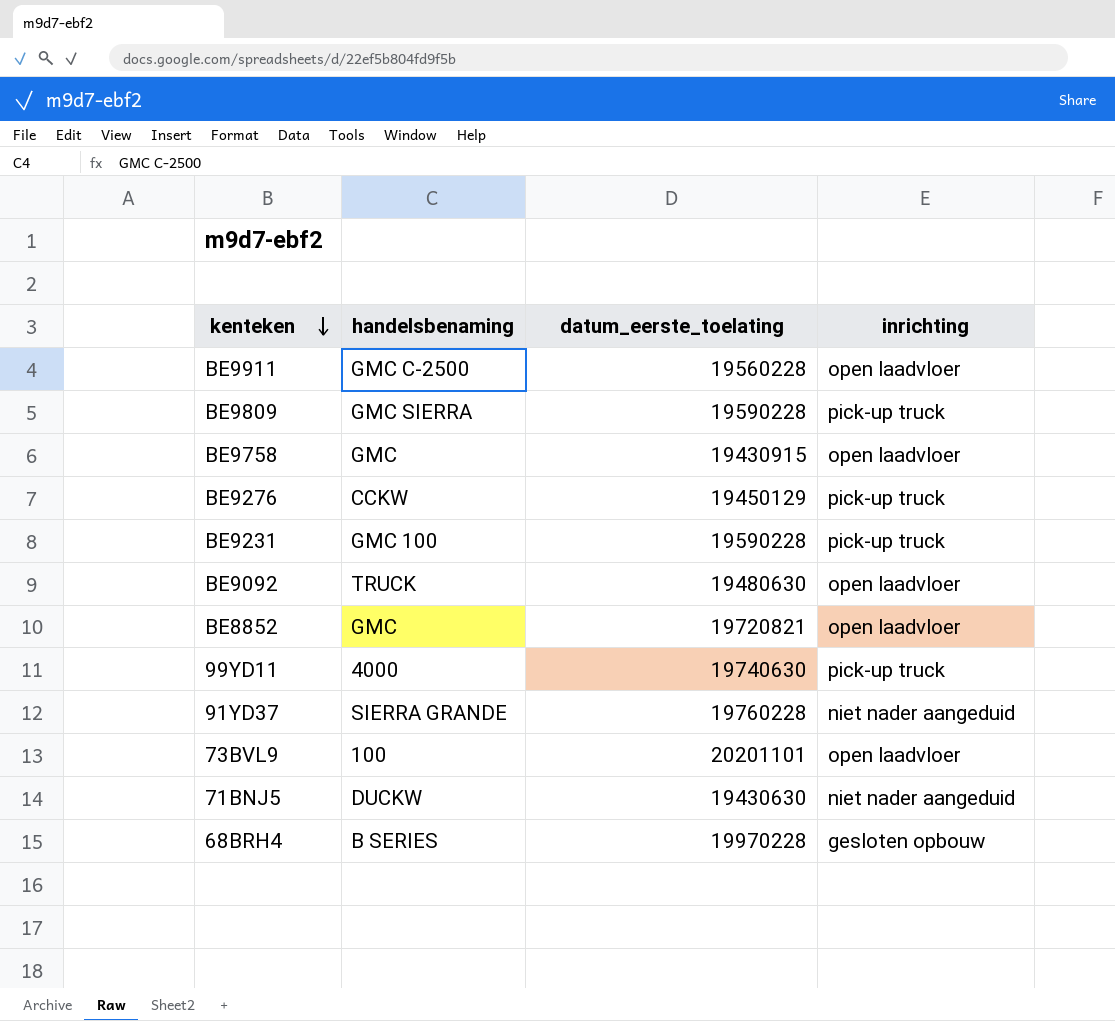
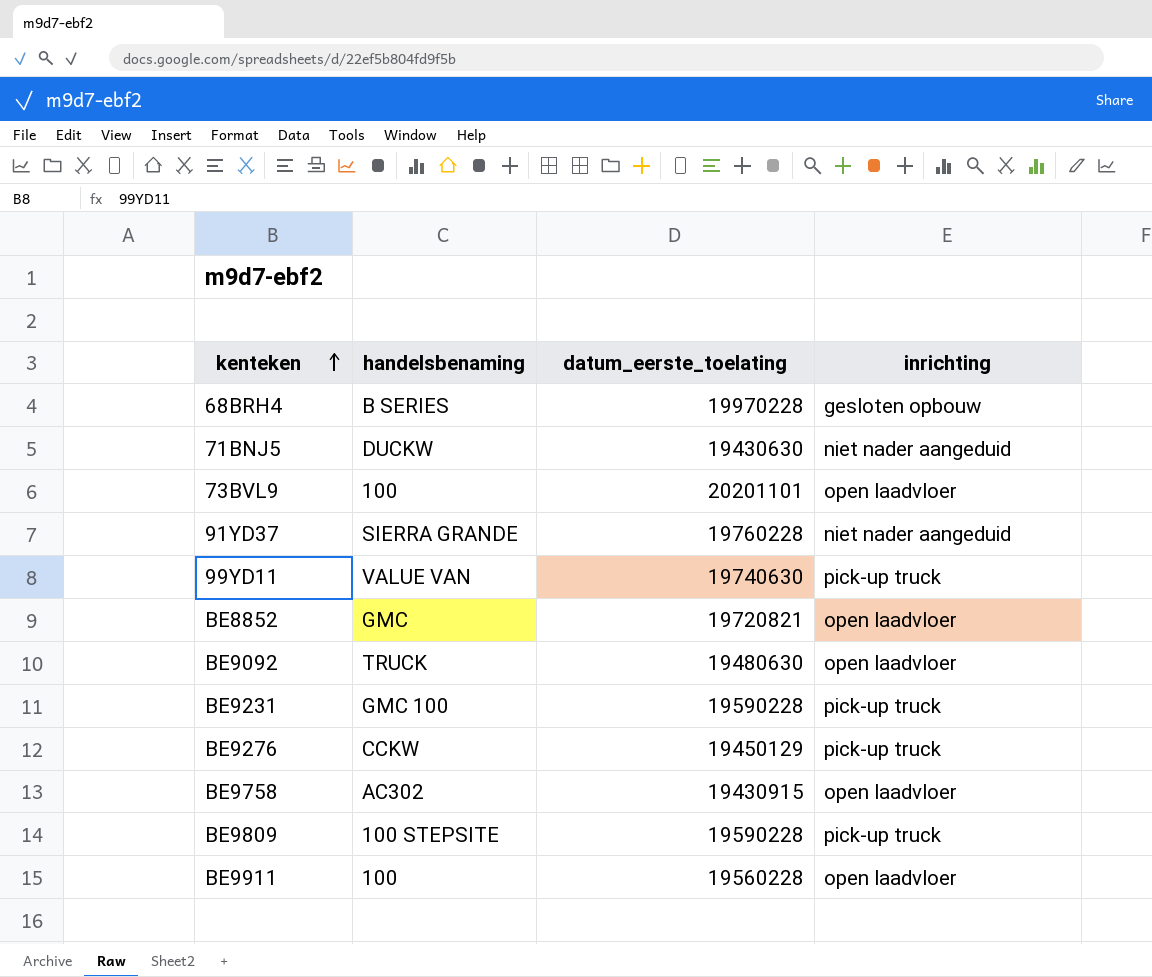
row order: kenteken descending -> kenteken ascending
99YD11 | handelsbenaming: 4000 -> VALUE VAN
BE9758 | handelsbenaming: GMC -> AC302
BE9809 | handelsbenaming: GMC SIERRA -> 100 STEPSITE
BE9911 | handelsbenaming: GMC C-2500 -> 100

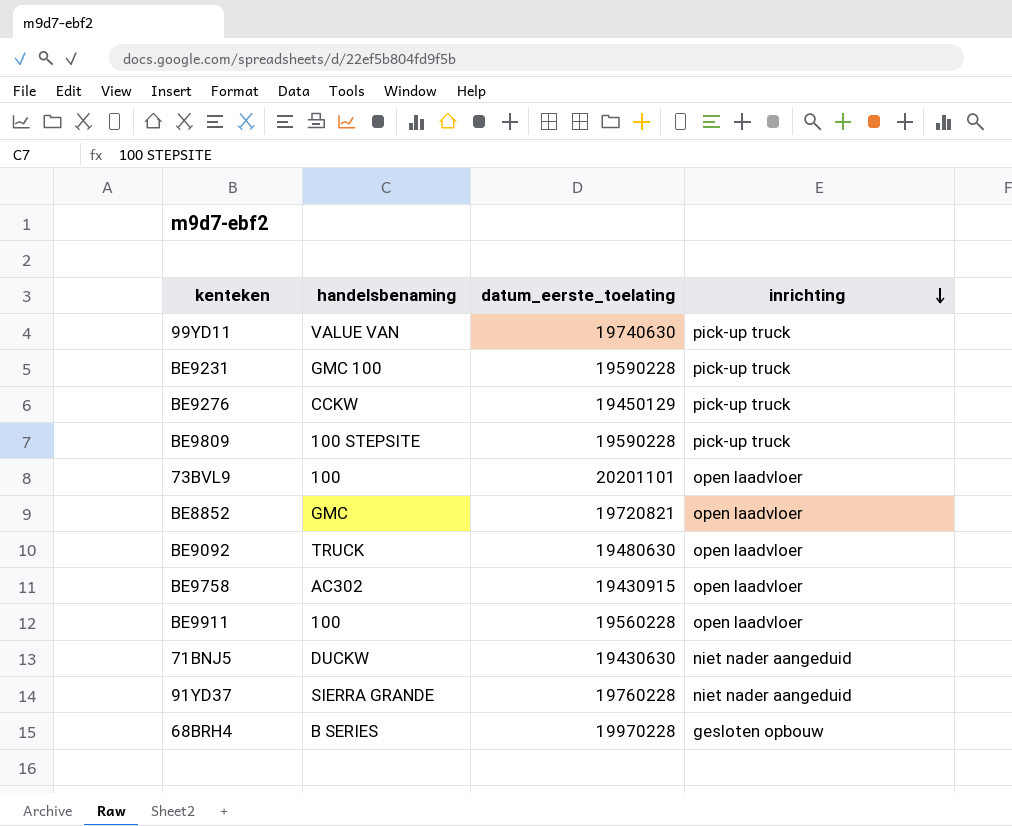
row order: kenteken ascending -> inrichting descending

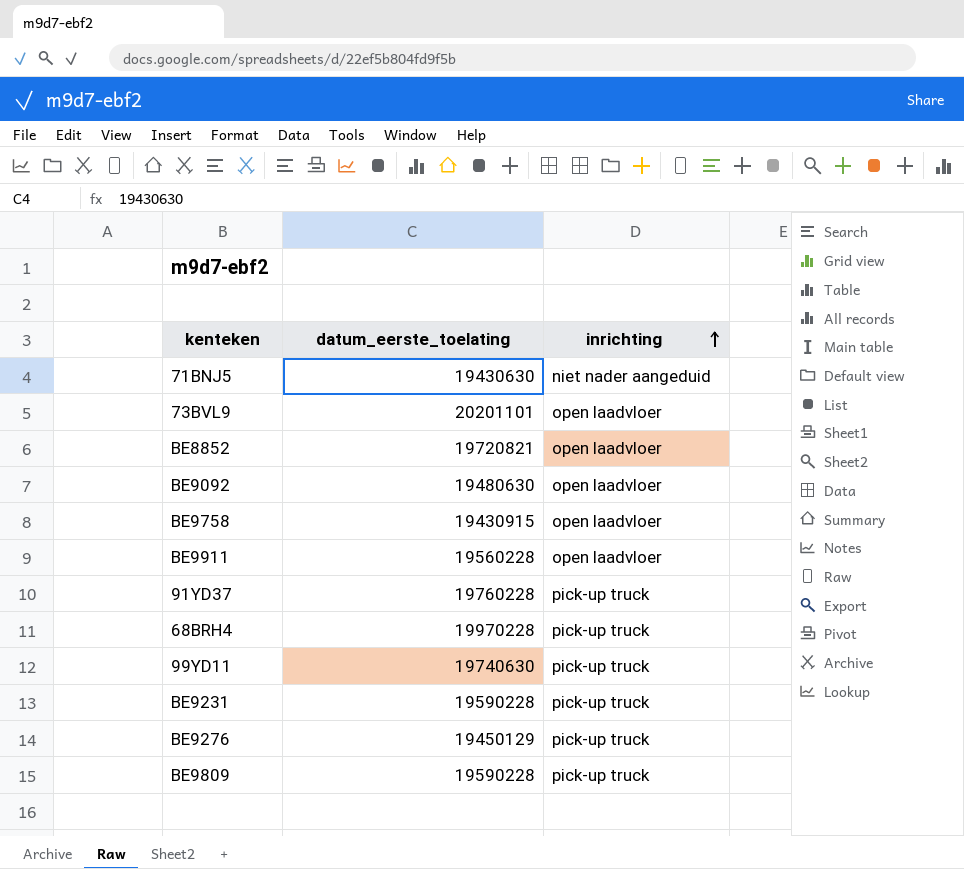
row order: inrichting descending -> inrichting ascending
column handelsbenaming | position: 2 -> none
91YD37 | inrichting: niet nader aangeduid -> pick-up truck
68BRH4 | inrichting: gesloten opbouw -> pick-up truck

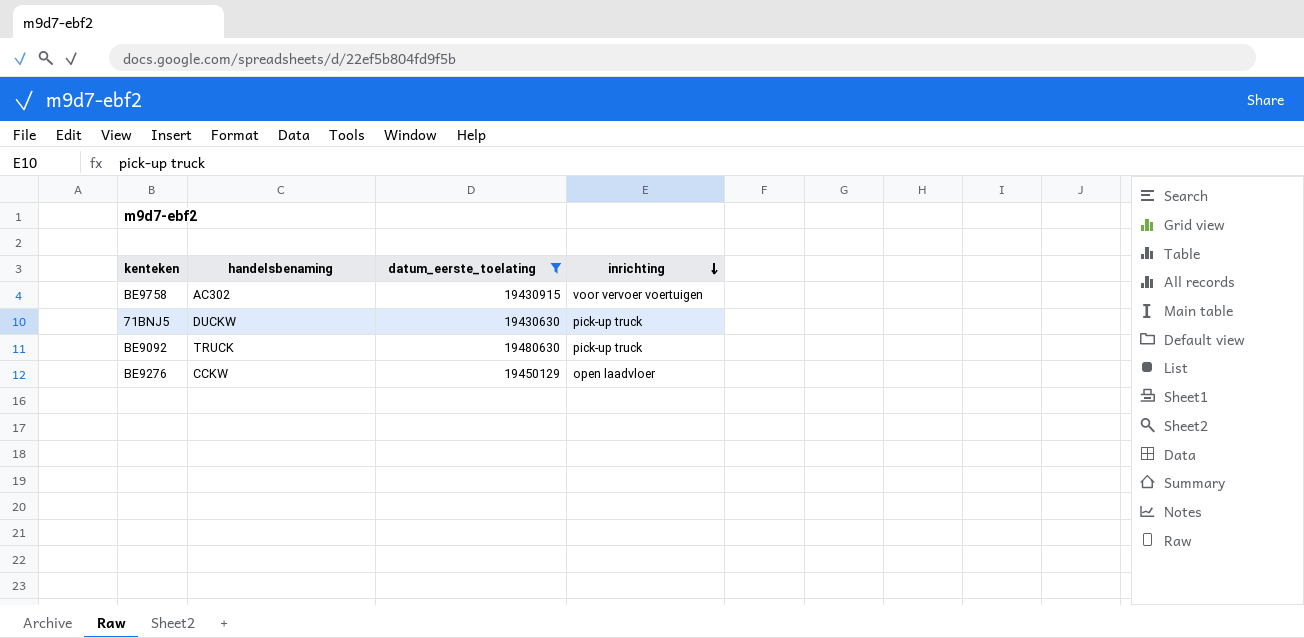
filter: none -> datum_eerste_toelating <= 19480630
row order: inrichting ascending -> inrichting descending
column handelsbenaming | position: none -> 2
BE9758 | inrichting: open laadvloer -> voor vervoer voertuigen
71BNJ5 | inrichting: niet nader aangeduid -> pick-up truck
BE9092 | inrichting: open laadvloer -> pick-up truck
BE9276 | inrichting: pick-up truck -> open laadvloer

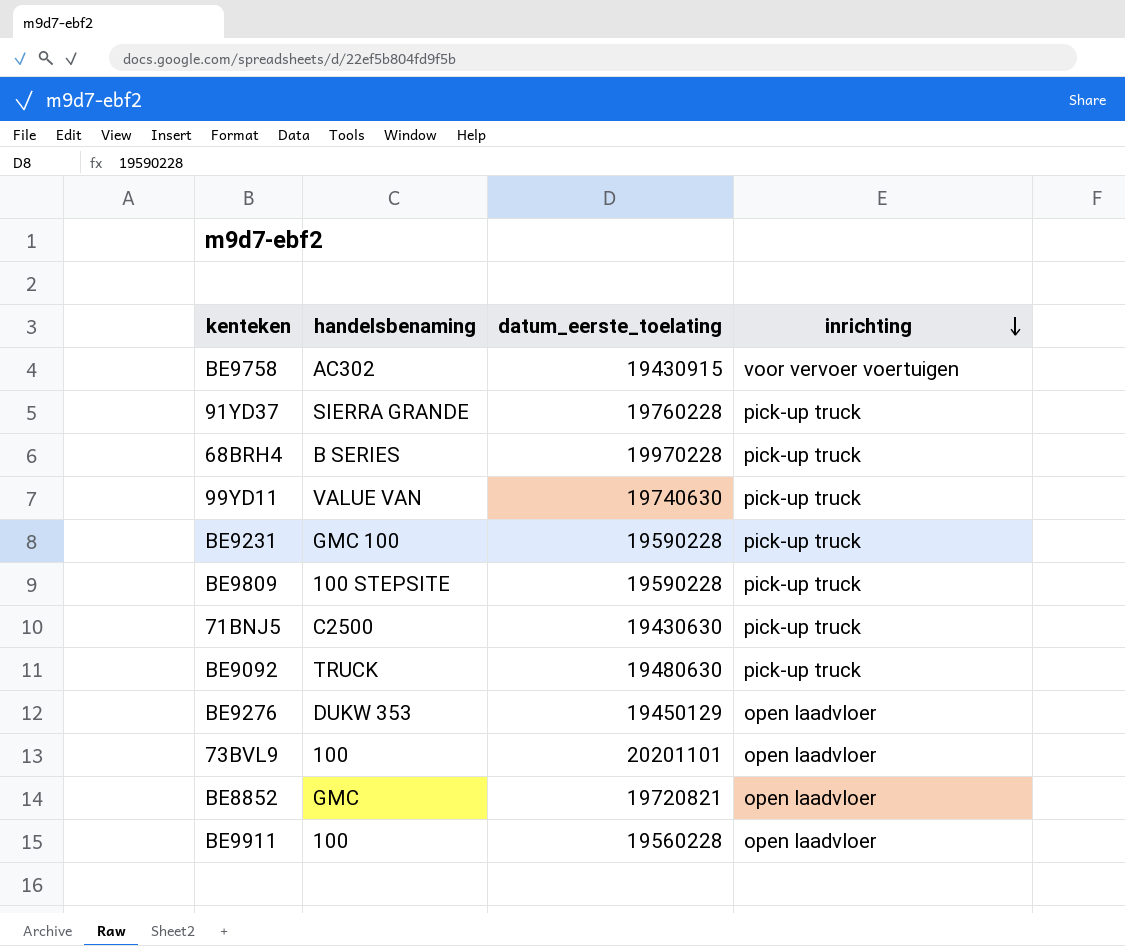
filter: datum_eerste_toelating <= 19480630 -> none
71BNJ5 | handelsbenaming: DUCKW -> C2500
BE9276 | handelsbenaming: CCKW -> DUKW 353

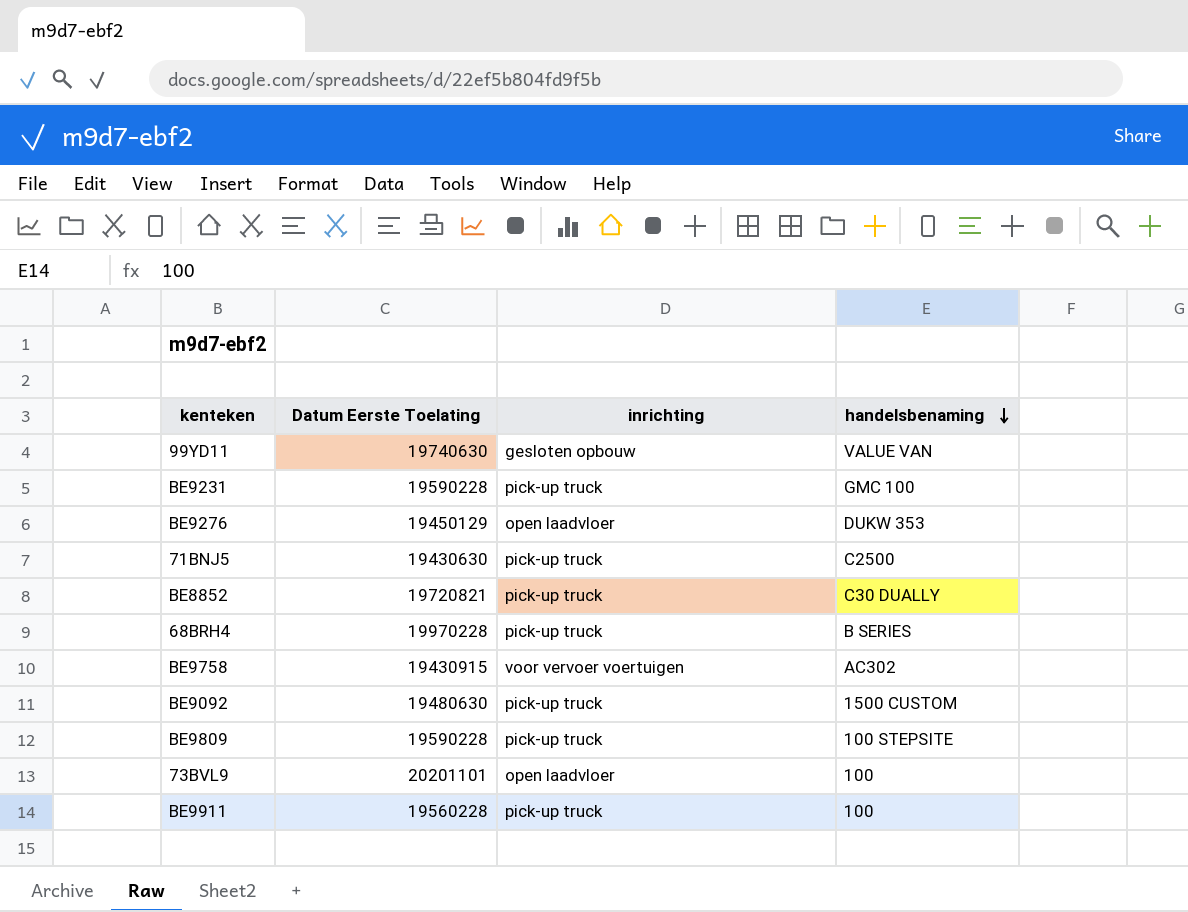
row order: inrichting descending -> handelsbenaming descending
column name: datum_eerste_toelating -> Datum Eerste Toelating
column handelsbenaming | position: 2 -> 4
row 91YD37: SIERRA GRANDE | 19760228 | pick-up truck -> none
99YD11 | inrichting: pick-up truck -> gesloten opbouw
BE8852 | inrichting: open laadvloer -> pick-up truck
BE8852 | handelsbenaming: GMC -> C30 DUALLY
BE9092 | handelsbenaming: TRUCK -> 1500 CUSTOM
BE9911 | inrichting: open laadvloer -> pick-up truck

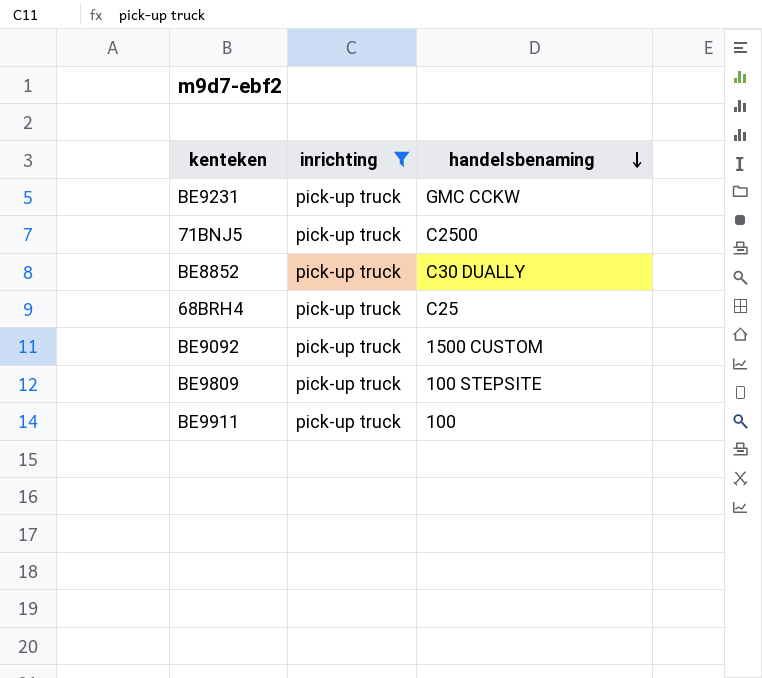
filter: none -> inrichting = pick-up truck
column Datum Eerste Toelating | position: 2 -> none
BE9231 | handelsbenaming: GMC 100 -> GMC CCKW
68BRH4 | handelsbenaming: B SERIES -> C25

